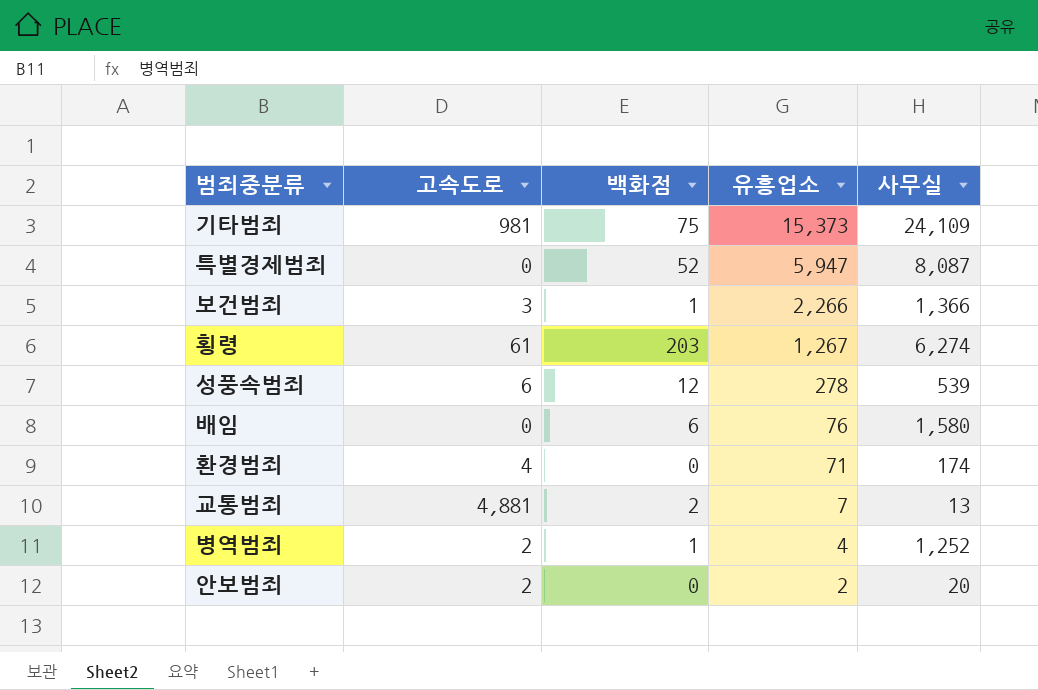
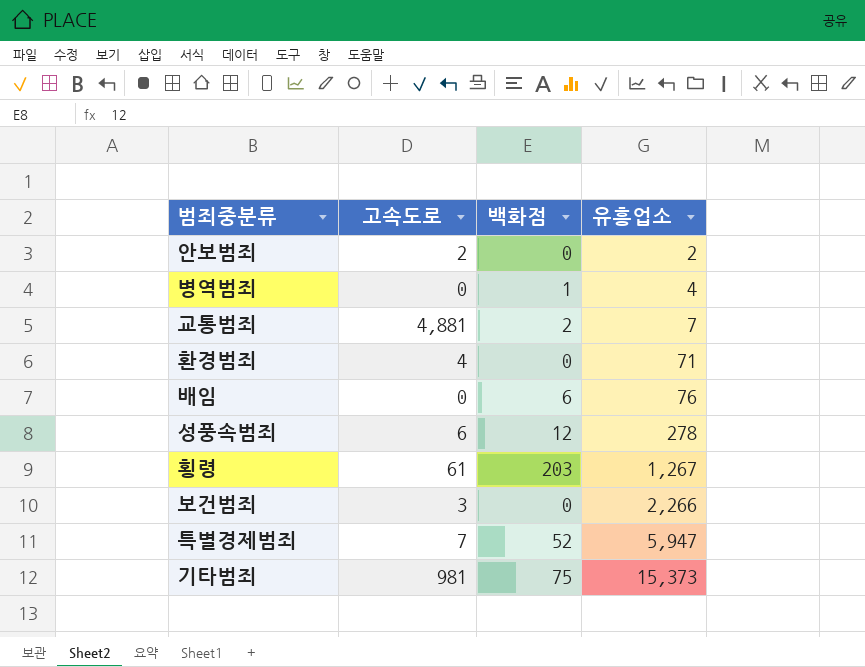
row order: 유흥업소 descending -> 유흥업소 ascending
column 사무실 | position: 5 -> none
병역범죄 | 고속도로: 2 -> 0
보건범죄 | 백화점: 1 -> 0
특별경제범죄 | 고속도로: 0 -> 7

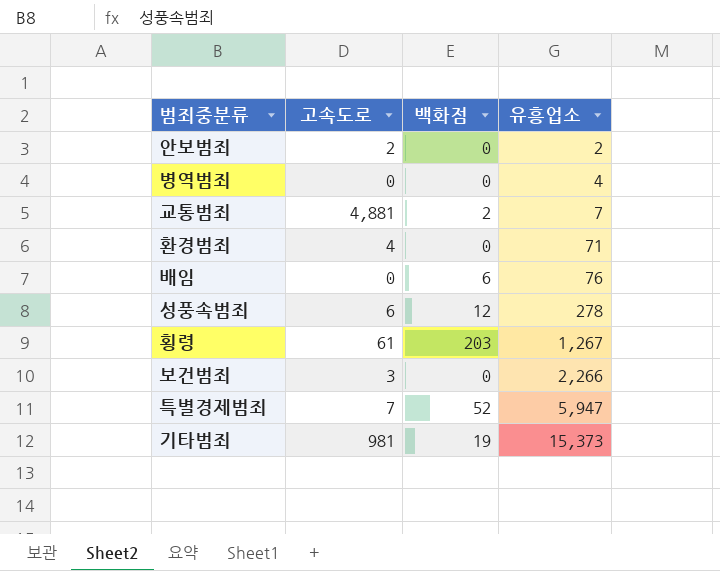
병역범죄 | 백화점: 1 -> 0
기타범죄 | 백화점: 75 -> 19

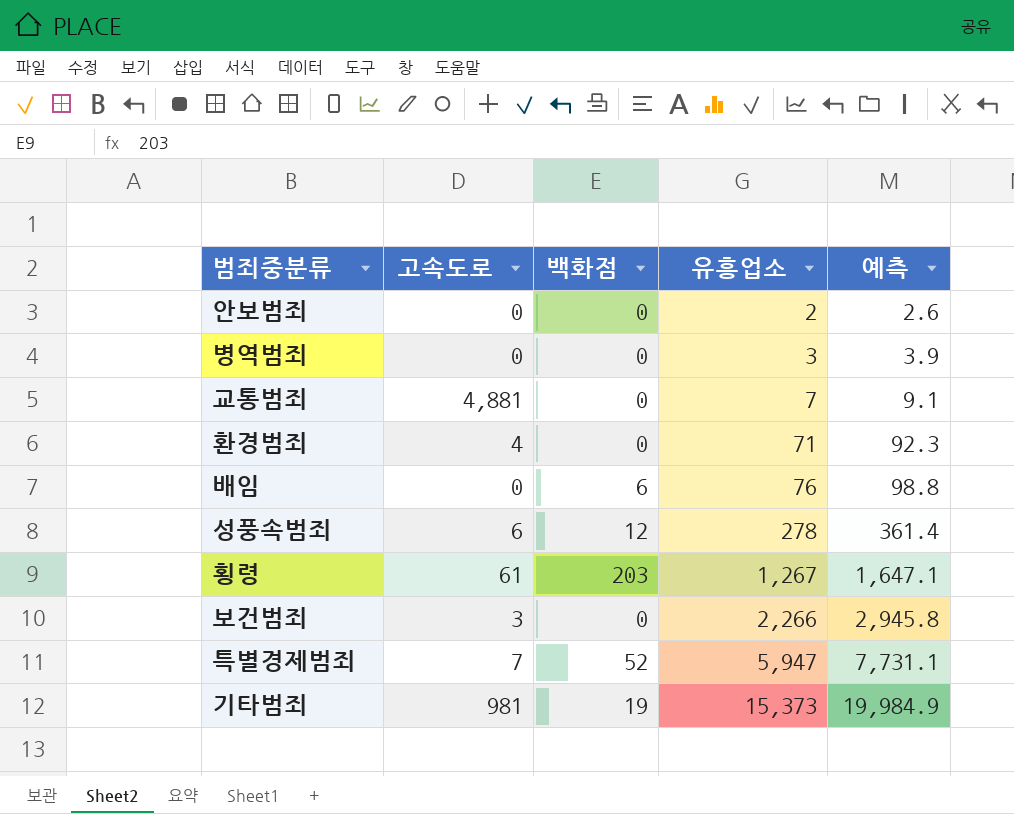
column 예측 | formula: none -> [유흥업소] * 1.3
안보범죄 | 고속도로: 2 -> 0
병역범죄 | 유흥업소: 4 -> 3
교통범죄 | 백화점: 2 -> 0

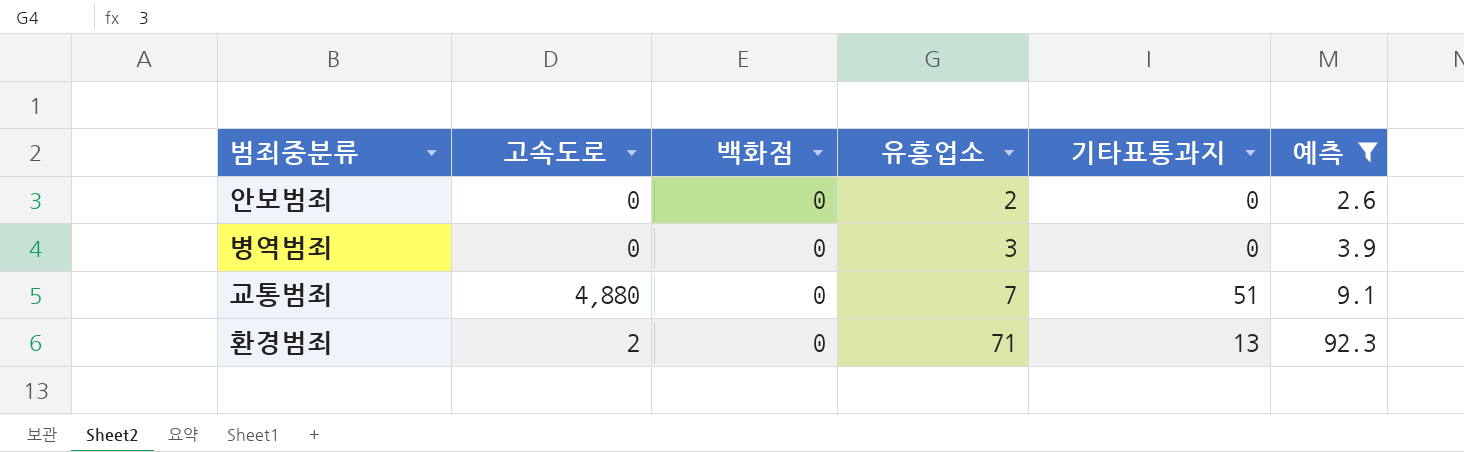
filter: none -> 예측 <= 92.3
column 기타표통과지 | position: none -> 5
교통범죄 | 고속도로: 4,881 -> 4,880
환경범죄 | 고속도로: 4 -> 2

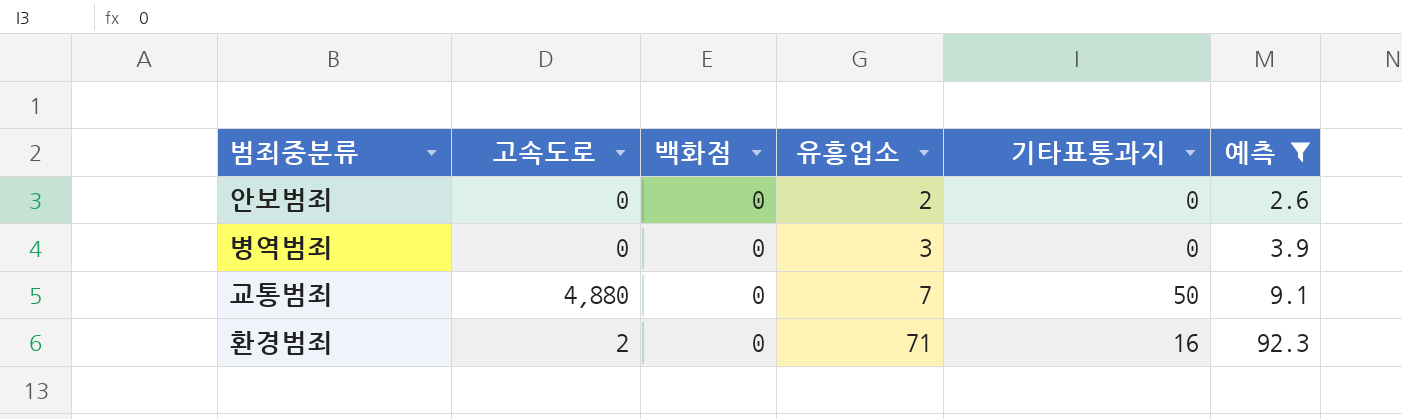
교통범죄 | 기타표통과지: 51 -> 50
환경범죄 | 기타표통과지: 13 -> 16

